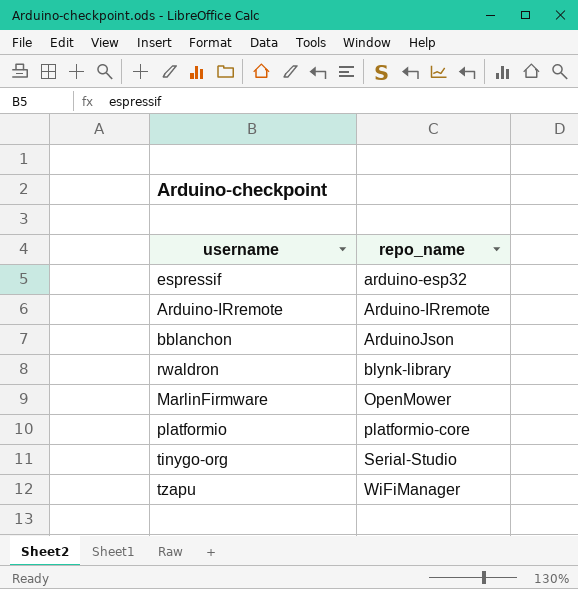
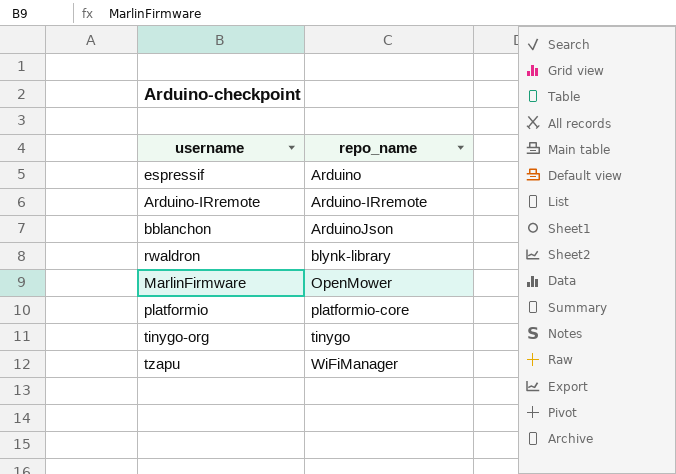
espressif | repo_name: arduino-esp32 -> Arduino
tinygo-org | repo_name: Serial-Studio -> tinygo

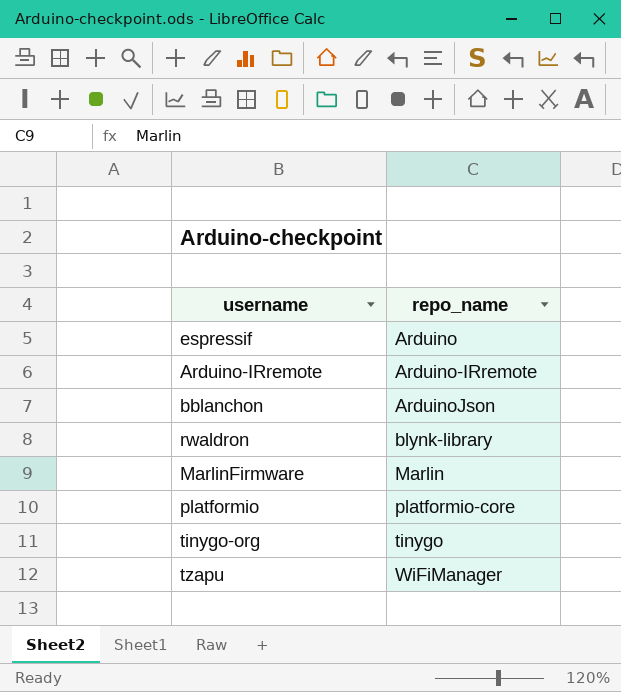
MarlinFirmware | repo_name: OpenMower -> Marlin

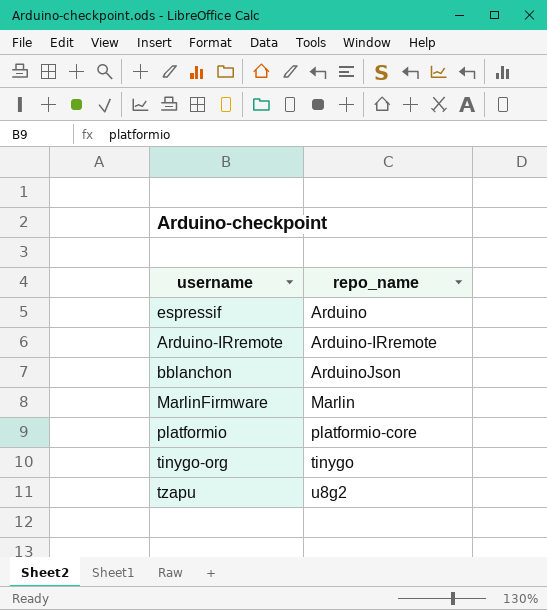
row rwaldron: blynk-library -> none
tzapu | repo_name: WiFiManager -> u8g2

